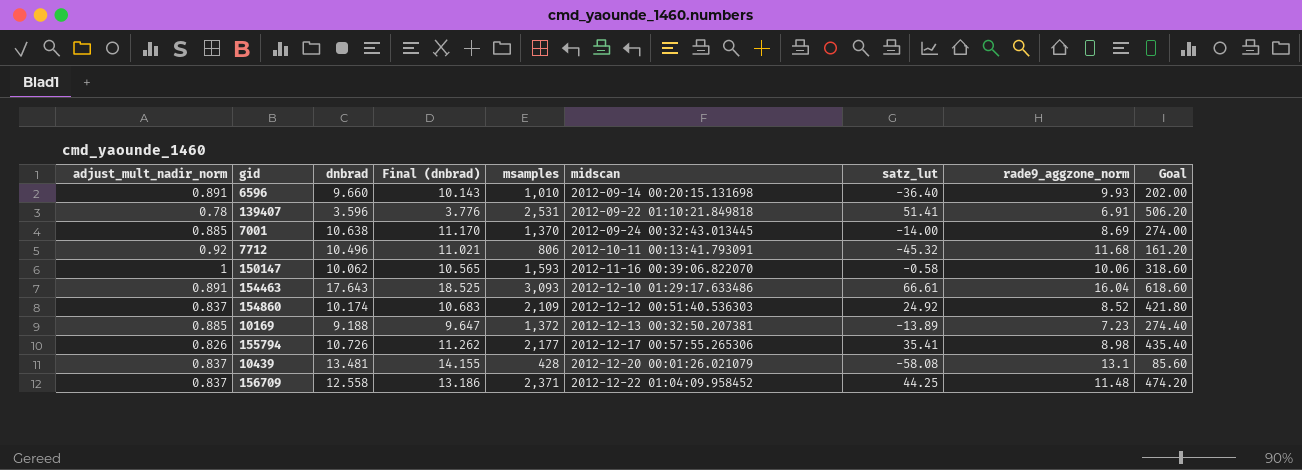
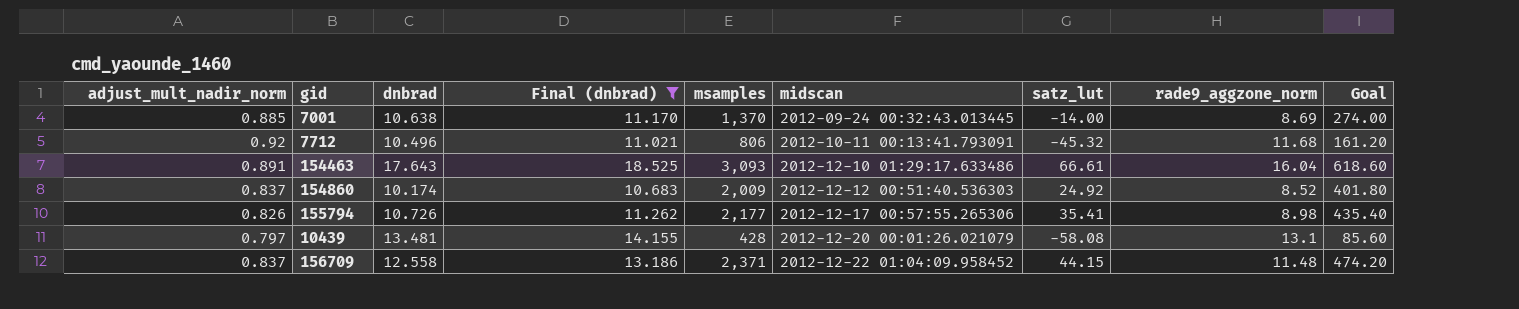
filter: none -> Final (dnbrad) >= 10.683
154860 | msamples: 2,109 -> 2,009
154860 | Goal: 421.80 -> 401.80
10439 | adjust_mult_nadir_norm: 0.837 -> 0.797
156709 | satz_lut: 44.25 -> 44.15

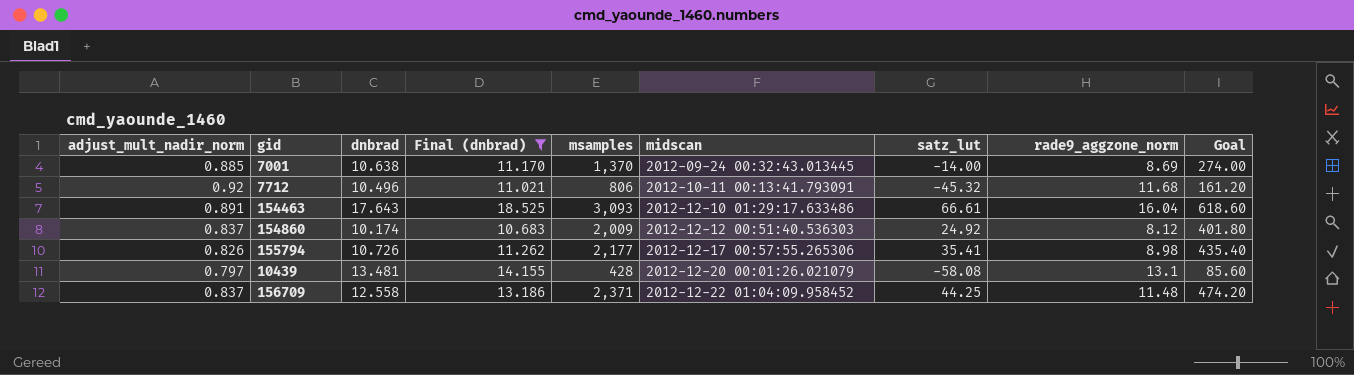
154860 | rade9_aggzone_norm: 8.52 -> 8.12
156709 | satz_lut: 44.15 -> 44.25

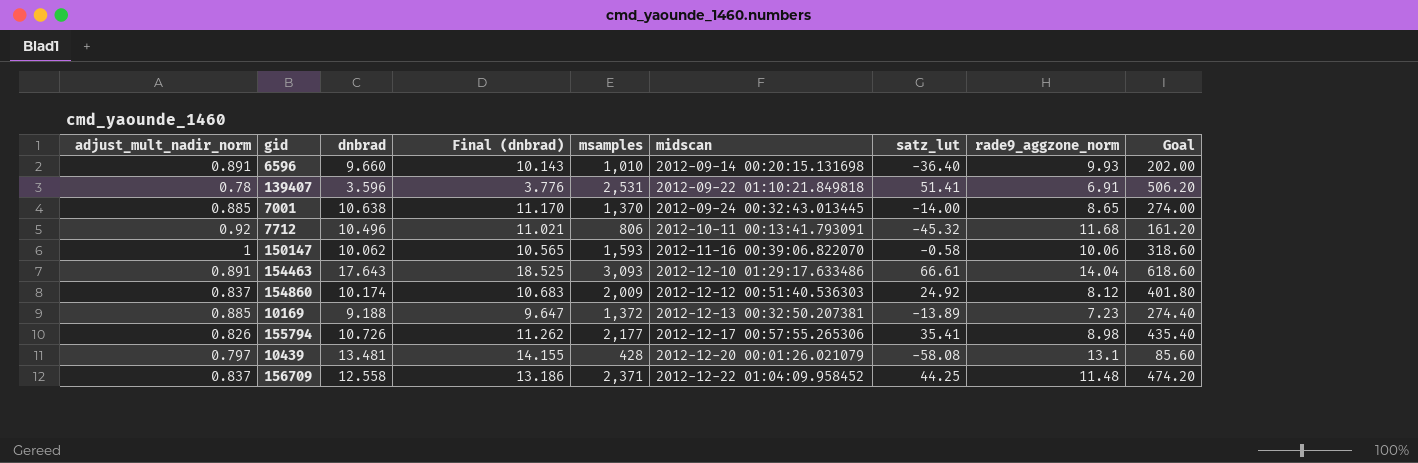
filter: Final (dnbrad) >= 10.683 -> none
7001 | rade9_aggzone_norm: 8.69 -> 8.65
154463 | rade9_aggzone_norm: 16.04 -> 14.04

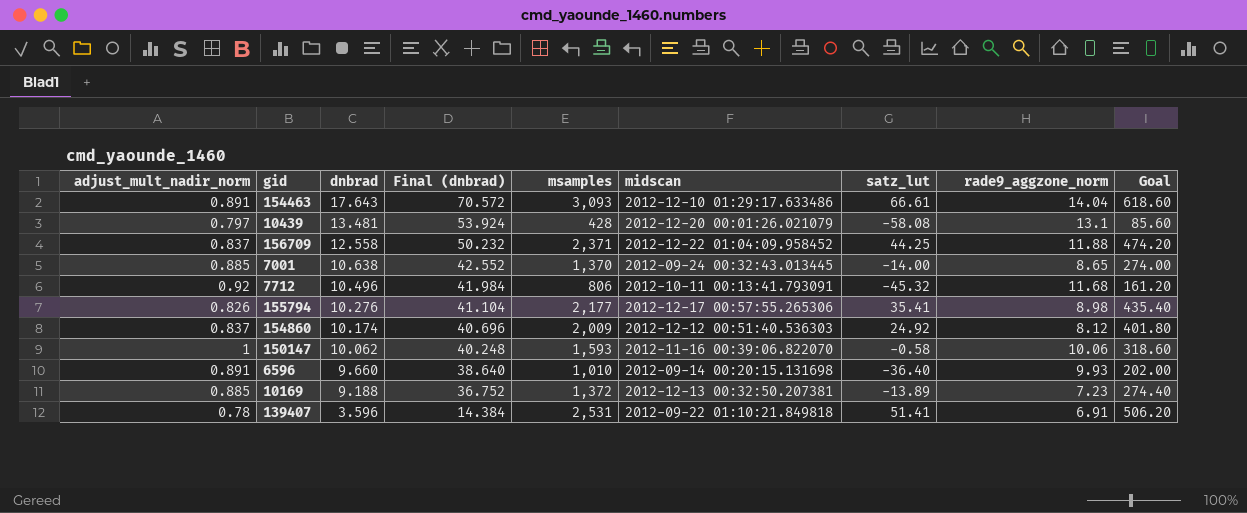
row order: midscan ascending -> dnbrad descending
column Final (dnbrad) | formula: [dnbrad] * 1.05 -> [dnbrad] * 4
156709 | rade9_aggzone_norm: 11.48 -> 11.88
155794 | dnbrad: 10.726 -> 10.276

